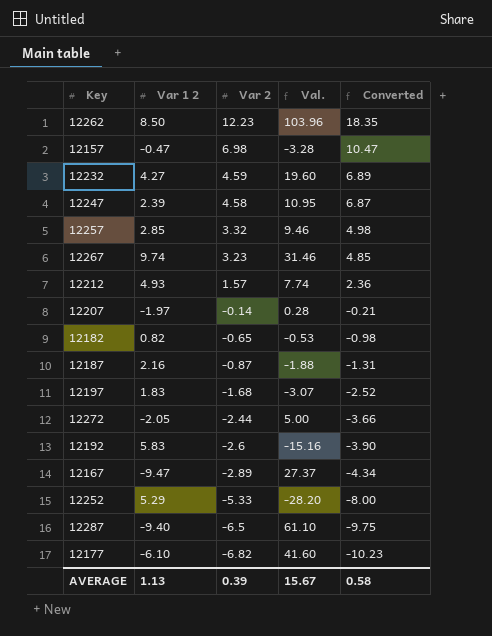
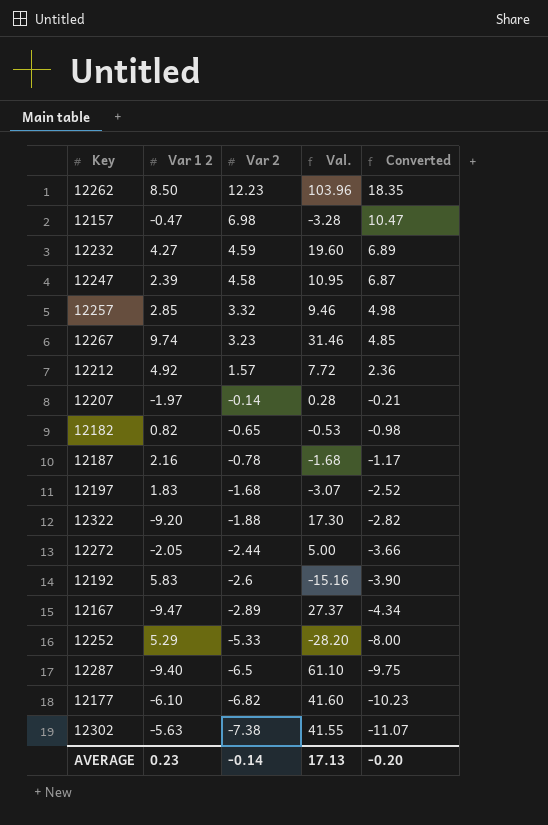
12212 | Var 1 2: 4.93 -> 4.92
12212 | Val.: 7.74 -> 7.72
12187 | Var 2: -0.87 -> -0.78
12187 | Val.: -1.88 -> -1.68
12187 | Converted: -1.31 -> -1.17
row 12322: none -> -9.20 | -1.88 | 17.30 | -2.82
row 12302: none -> -5.63 | -7.38 | 41.55 | -11.07
AVERAGE | Var 1 2: 1.13 -> 0.23
AVERAGE | Var 2: 0.39 -> -0.14
AVERAGE | Val.: 15.67 -> 17.13
AVERAGE | Converted: 0.58 -> -0.20

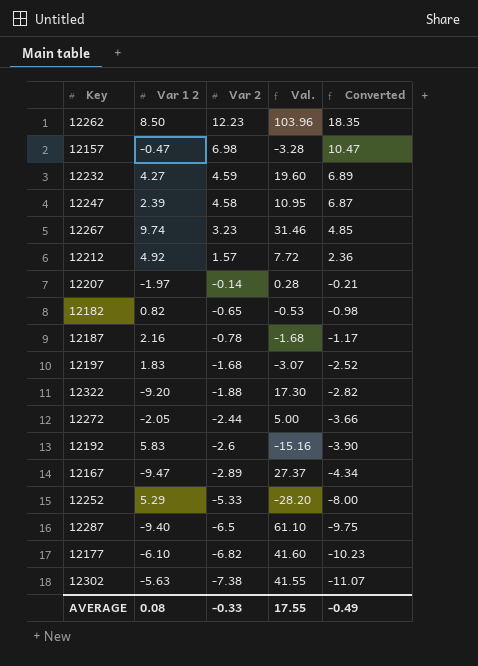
row 12257: 2.85 | 3.32 | 9.46 | 4.98 -> none
AVERAGE | Var 1 2: 0.23 -> 0.08
AVERAGE | Var 2: -0.14 -> -0.33
AVERAGE | Val.: 17.13 -> 17.55
AVERAGE | Converted: -0.20 -> -0.49

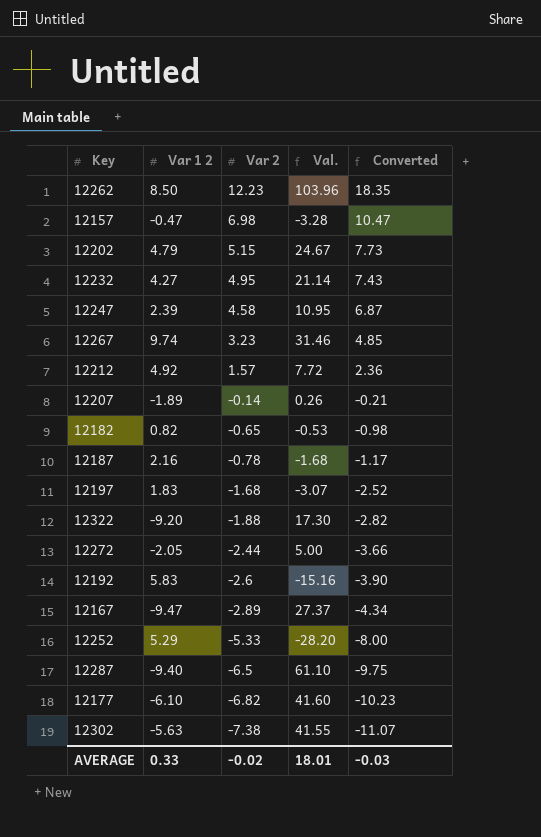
row 12202: none -> 4.79 | 5.15 | 24.67 | 7.73
12232 | Var 2: 4.59 -> 4.95
12232 | Val.: 19.60 -> 21.14
12232 | Converted: 6.89 -> 7.43
12207 | Var 1 2: -1.97 -> -1.89
12207 | Val.: 0.28 -> 0.26
AVERAGE | Var 1 2: 0.08 -> 0.33
AVERAGE | Var 2: -0.33 -> -0.02
AVERAGE | Val.: 17.55 -> 18.01
AVERAGE | Converted: -0.49 -> -0.03

